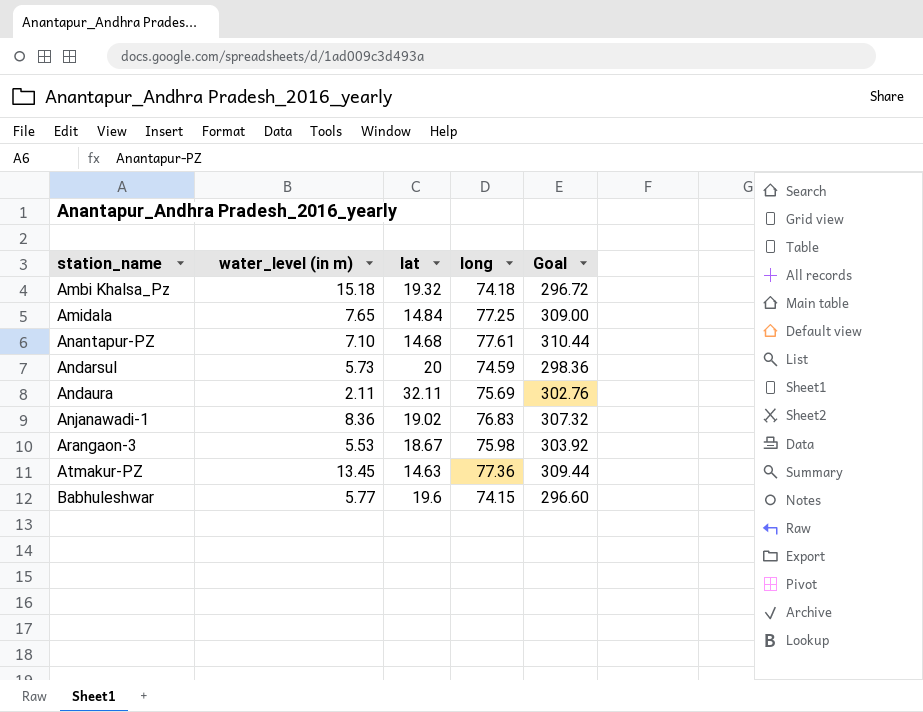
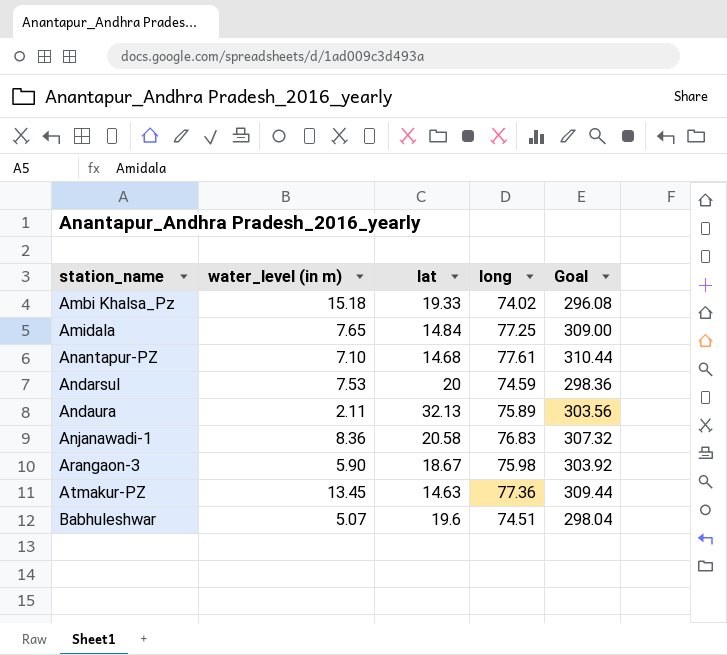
Ambi Khalsa_Pz | lat: 19.32 -> 19.33
Ambi Khalsa_Pz | long: 74.18 -> 74.02
Ambi Khalsa_Pz | Goal: 296.72 -> 296.08
Andarsul | water_level (in m): 5.73 -> 7.53
Andaura | lat: 32.11 -> 32.13
Andaura | long: 75.69 -> 75.89
Andaura | Goal: 302.76 -> 303.56
Anjanawadi-1 | lat: 19.02 -> 20.58
Arangaon-3 | water_level (in m): 5.53 -> 5.90
Babhuleshwar | water_level (in m): 5.77 -> 5.07
Babhuleshwar | long: 74.15 -> 74.51
Babhuleshwar | Goal: 296.60 -> 298.04

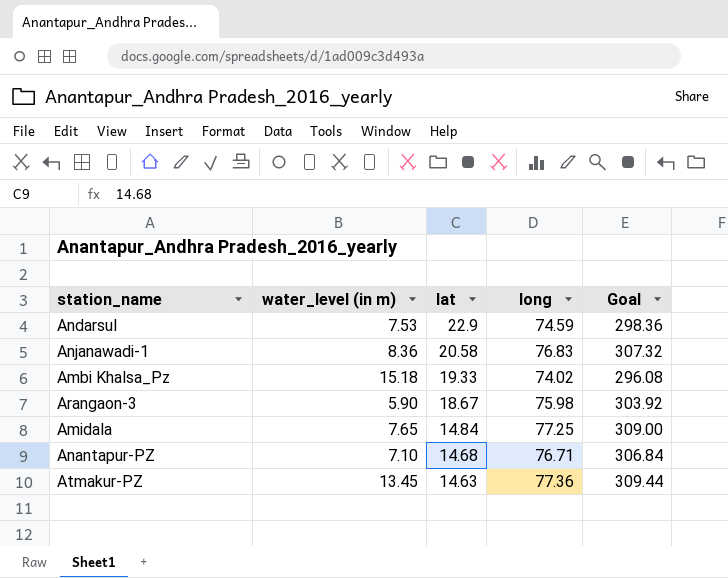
row order: station_name ascending -> lat descending
row Andaura: 2.11 | 32.13 | 75.89 | 303.56 -> none
row Babhuleshwar: 5.07 | 19.6 | 74.51 | 298.04 -> none
Andarsul | lat: 20 -> 22.9
Anantapur-PZ | long: 77.61 -> 76.71
Anantapur-PZ | Goal: 310.44 -> 306.84

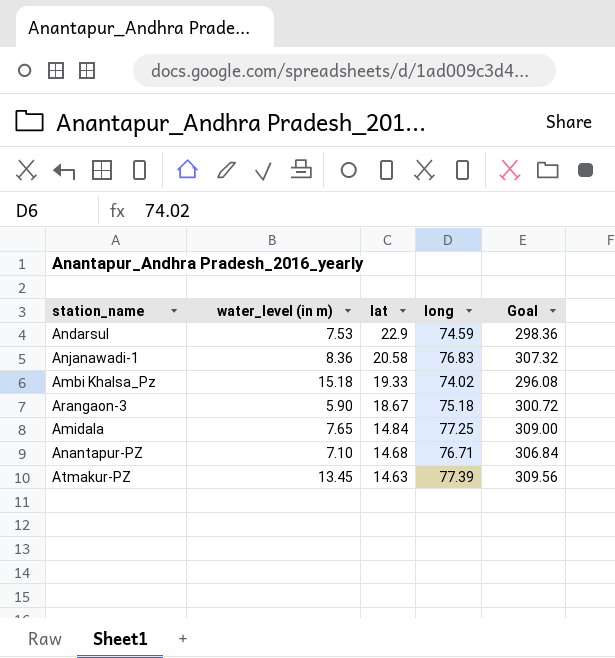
Arangaon-3 | long: 75.98 -> 75.18
Arangaon-3 | Goal: 303.92 -> 300.72
Atmakur-PZ | long: 77.36 -> 77.39
Atmakur-PZ | Goal: 309.44 -> 309.56

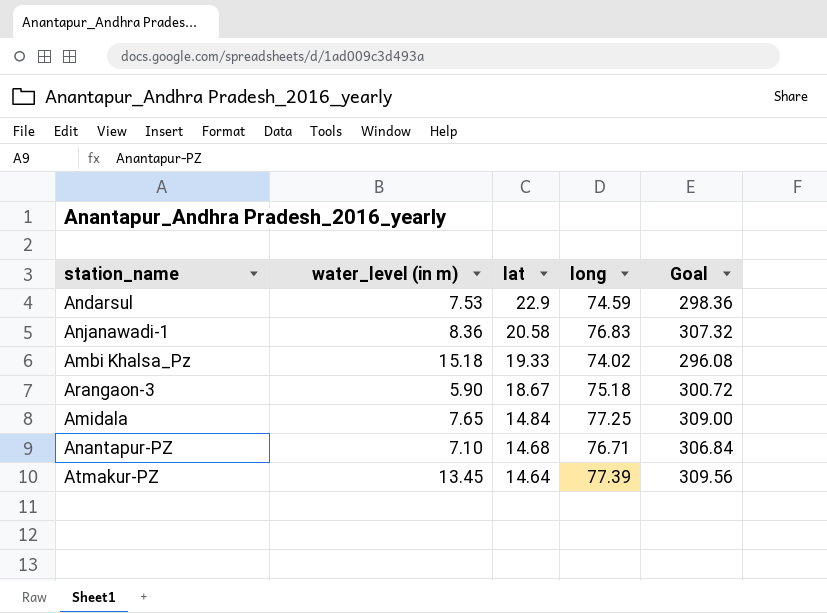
Atmakur-PZ | lat: 14.63 -> 14.64

